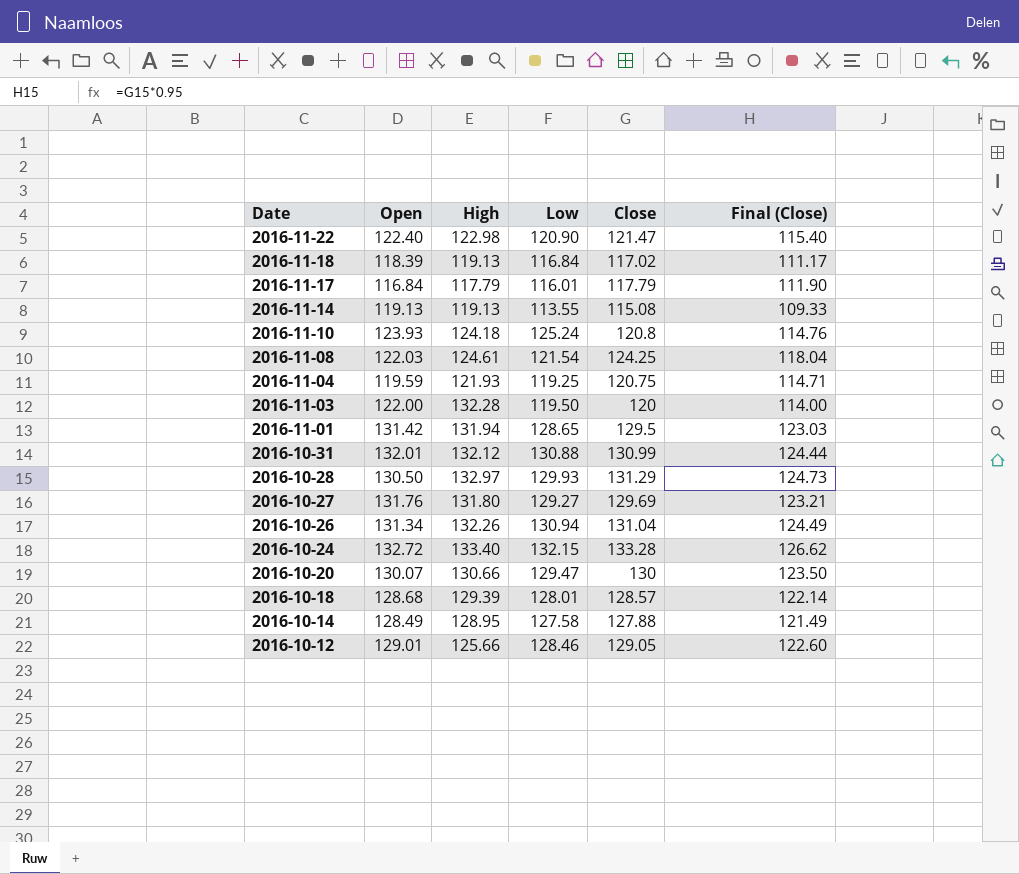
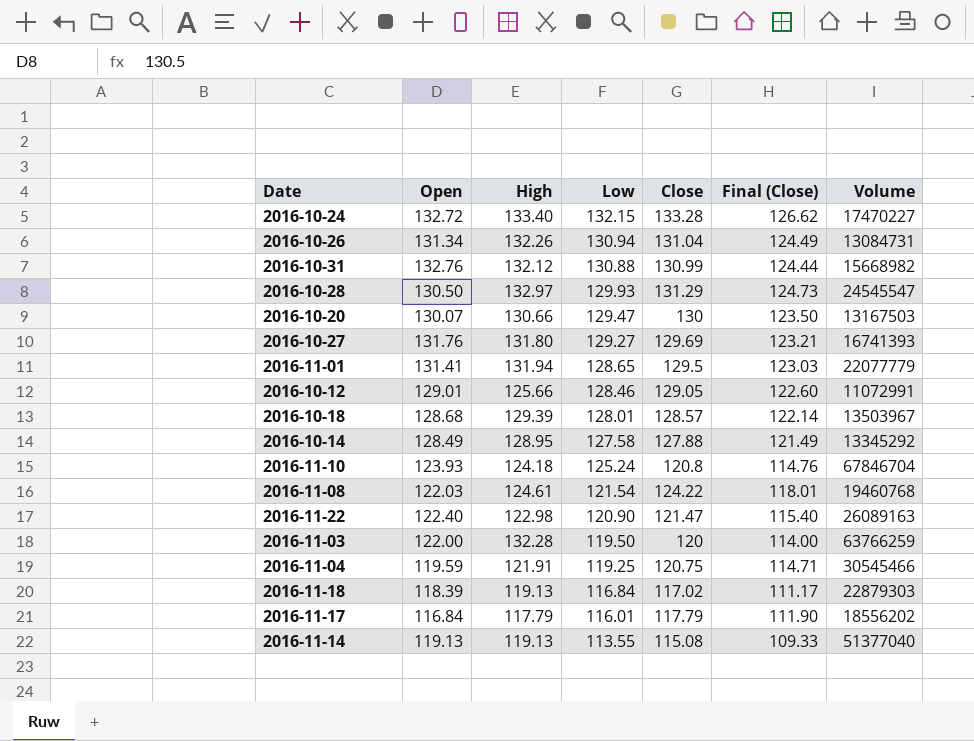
row order: Date descending -> Low descending
column Volume | position: none -> 7
2016-10-31 | Open: 132.01 -> 132.76
2016-11-01 | Open: 131.42 -> 131.41
2016-11-08 | Close: 124.25 -> 124.22
2016-11-08 | Final (Close): 118.04 -> 118.01
2016-11-04 | High: 121.93 -> 121.91

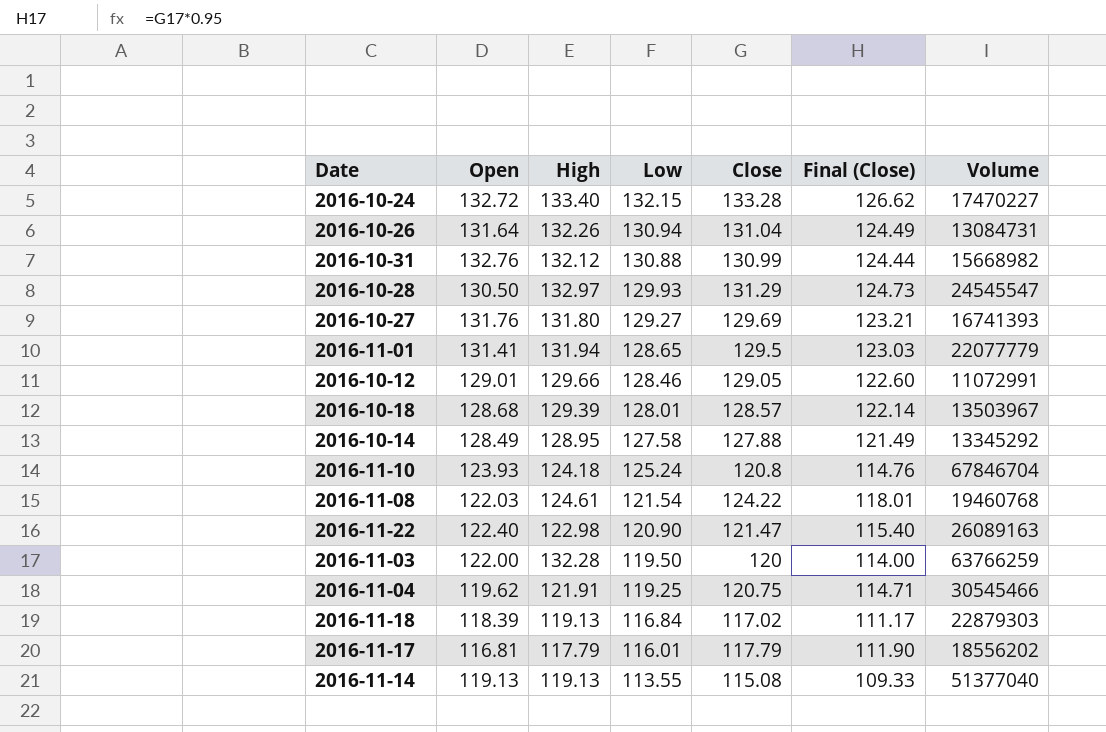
row 2016-10-20: 130.07 | 130.66 | 129.47 | 130 | 123.50 | 13167503 -> none
2016-10-26 | Open: 131.34 -> 131.64
2016-10-12 | High: 125.66 -> 129.66
2016-11-04 | Open: 119.59 -> 119.62
2016-11-17 | Open: 116.84 -> 116.81

